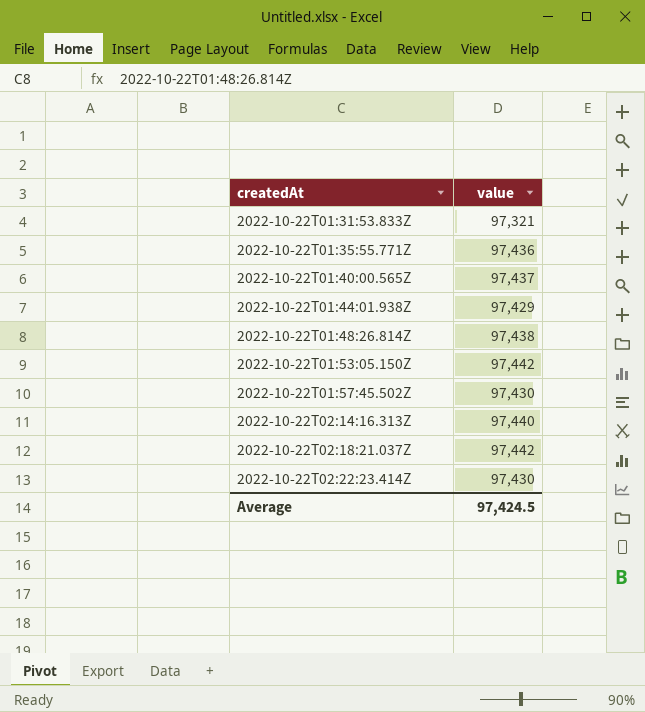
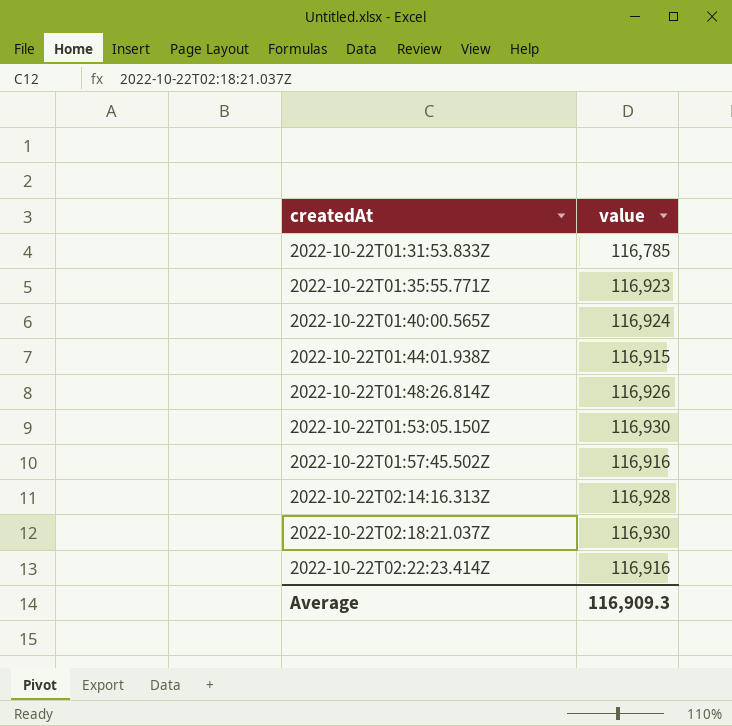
2022-10-22T01:31:53.833Z | value: 97,321 -> 116,785
2022-10-22T01:35:55.771Z | value: 97,436 -> 116,923
2022-10-22T01:40:00.565Z | value: 97,437 -> 116,924
2022-10-22T01:44:01.938Z | value: 97,429 -> 116,915
2022-10-22T01:48:26.814Z | value: 97,438 -> 116,926
2022-10-22T01:53:05.150Z | value: 97,442 -> 116,930
2022-10-22T01:57:45.502Z | value: 97,430 -> 116,916
2022-10-22T02:14:16.313Z | value: 97,440 -> 116,928
2022-10-22T02:18:21.037Z | value: 97,442 -> 116,930
2022-10-22T02:22:23.414Z | value: 97,430 -> 116,916
Average | value: 97,424.5 -> 116,909.3

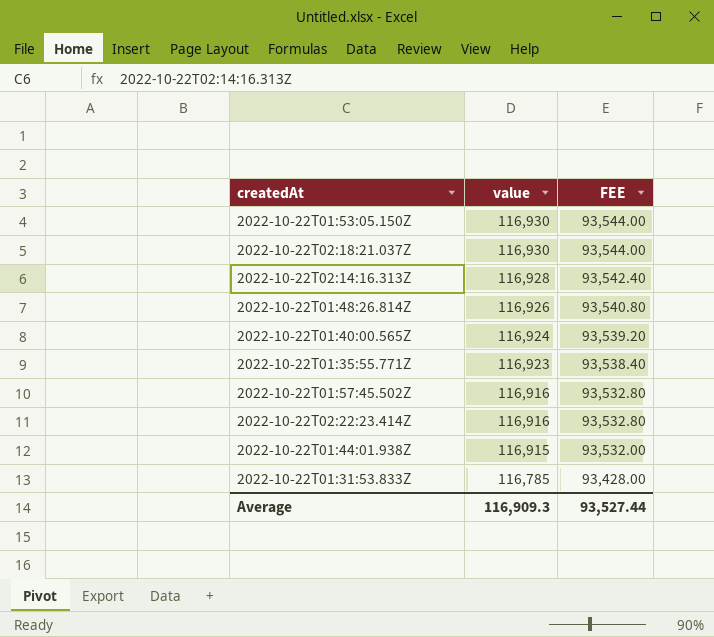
row order: createdAt ascending -> value descending
column FEE | formula: none -> [value] * 0.8

